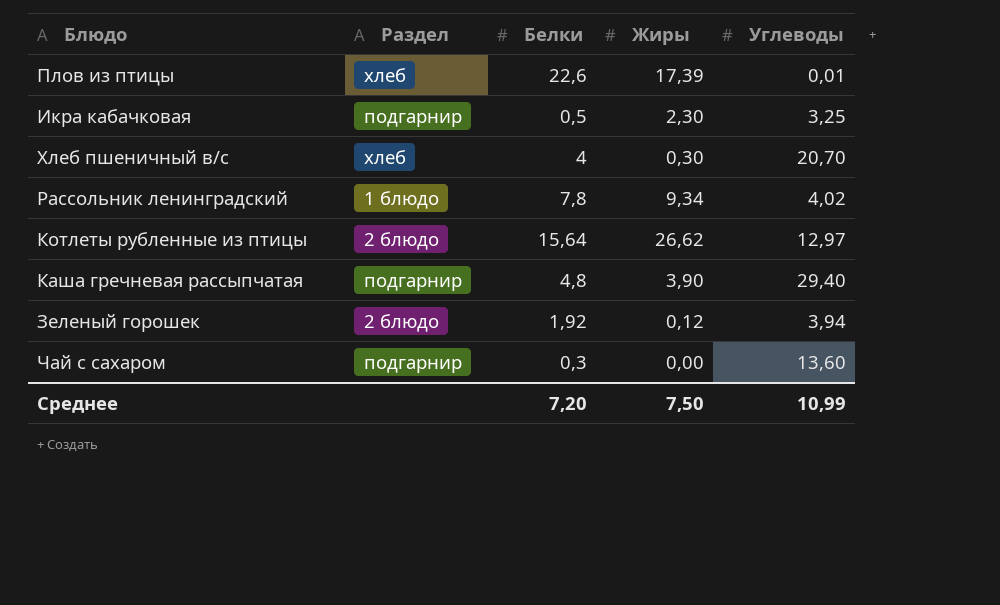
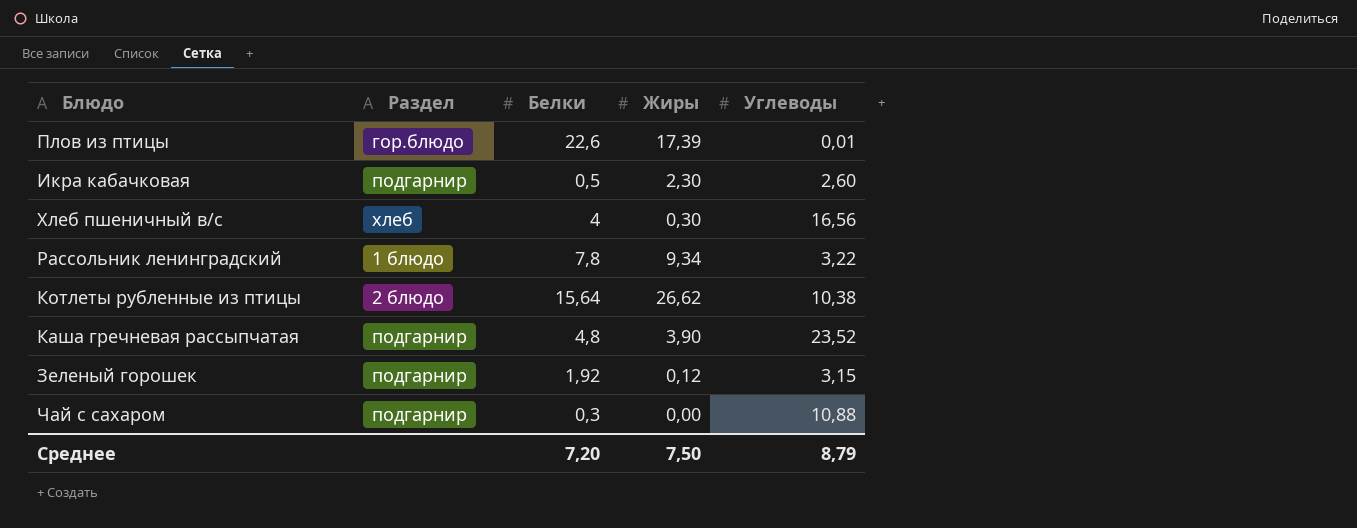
Плов из птицы | Раздел: хлеб -> гор.блюдо
Икра кабачковая | Углеводы: 3,25 -> 2,60
Хлеб пшеничный в/с | Углеводы: 20,70 -> 16,56
Рассольник ленинградский | Углеводы: 4,02 -> 3,22
Котлеты рубленные из птицы | Углеводы: 12,97 -> 10,38
Каша гречневая рассыпчатая | Углеводы: 29,40 -> 23,52
Зеленый горошек | Раздел: 2 блюдо -> подгарнир
Зеленый горошек | Углеводы: 3,94 -> 3,15
Чай с сахаром | Углеводы: 13,60 -> 10,88
Среднее | Углеводы: 10,99 -> 8,79

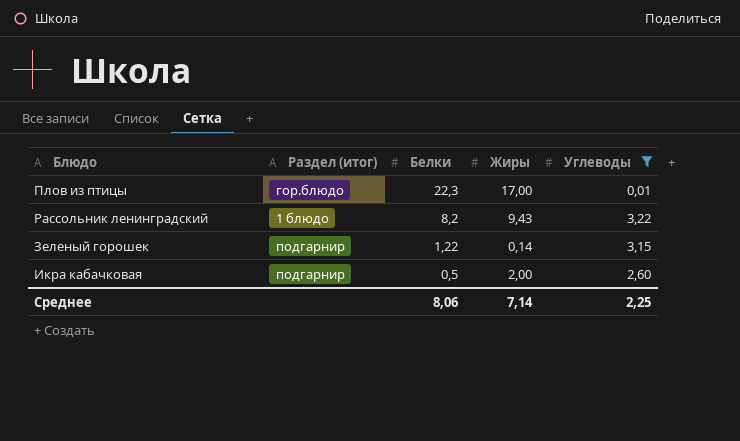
filter: none -> Углеводы <= 3,22
row order: none -> Белки descending
column name: Раздел -> Раздел (итог)
Плов из птицы | Белки: 22,6 -> 22,3
Плов из птицы | Жиры: 17,39 -> 17,00
Рассольник ленинградский | Белки: 7,8 -> 8,2
Рассольник ленинградский | Жиры: 9,34 -> 9,43
Зеленый горошек | Белки: 1,92 -> 1,22
Зеленый горошек | Жиры: 0,12 -> 0,14
Икра кабачковая | Жиры: 2,30 -> 2,00
Среднее | Белки: 7,20 -> 8,06
Среднее | Жиры: 7,50 -> 7,14
Среднее | Углеводы: 8,79 -> 2,25

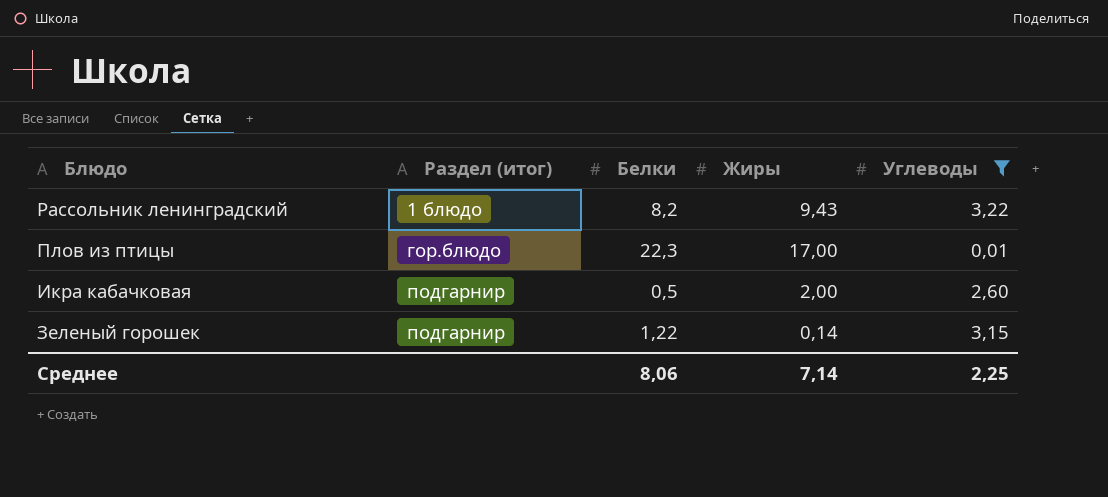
row order: Белки descending -> Блюдо descending

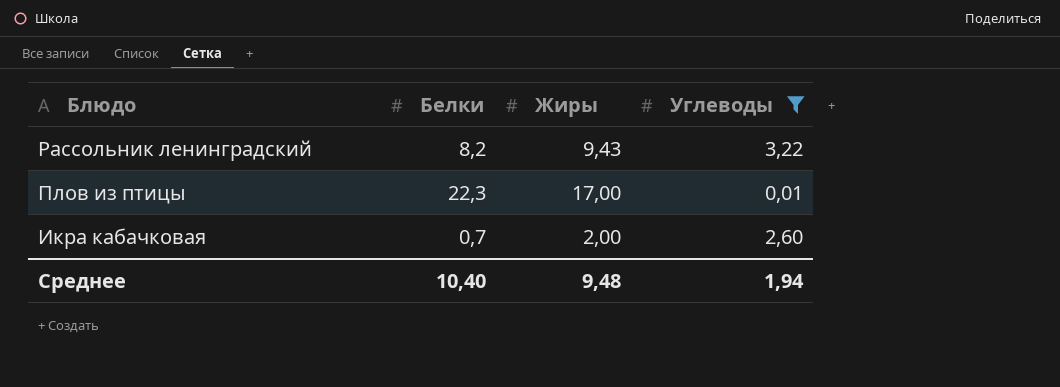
column Раздел (итог) | position: 2 -> none
row Зеленый горошек: подгарнир | 1,22 | 0,14 | 3,15 -> none
Икра кабачковая | Белки: 0,5 -> 0,7
Среднее | Белки: 8,06 -> 10,40
Среднее | Жиры: 7,14 -> 9,48
Среднее | Углеводы: 2,25 -> 1,94

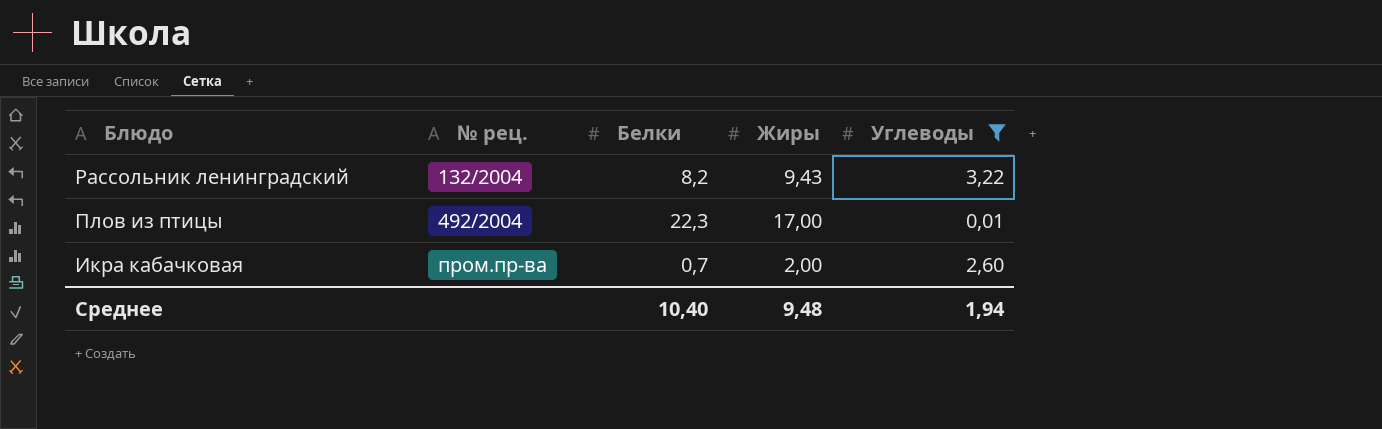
column № рец. | position: none -> 2

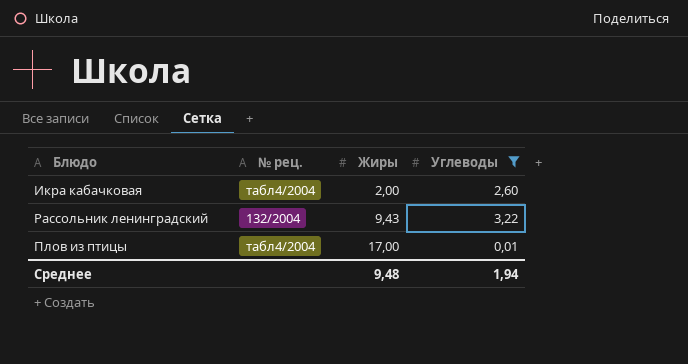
row order: Блюдо descending -> Жиры ascending
column Белки | position: 3 -> none
Икра кабачковая | № рец.: пром.пр-ва -> табл4/2004
Плов из птицы | № рец.: 492/2004 -> табл4/2004

